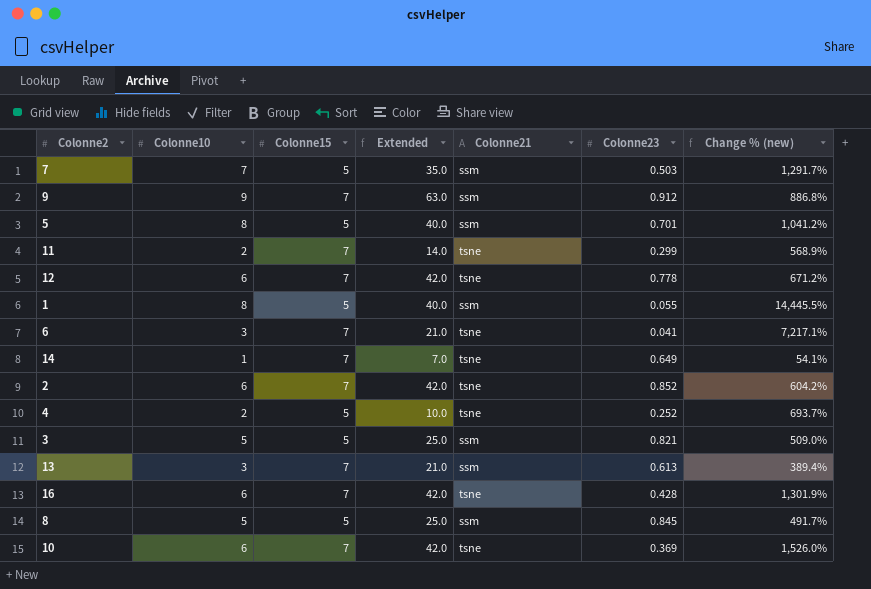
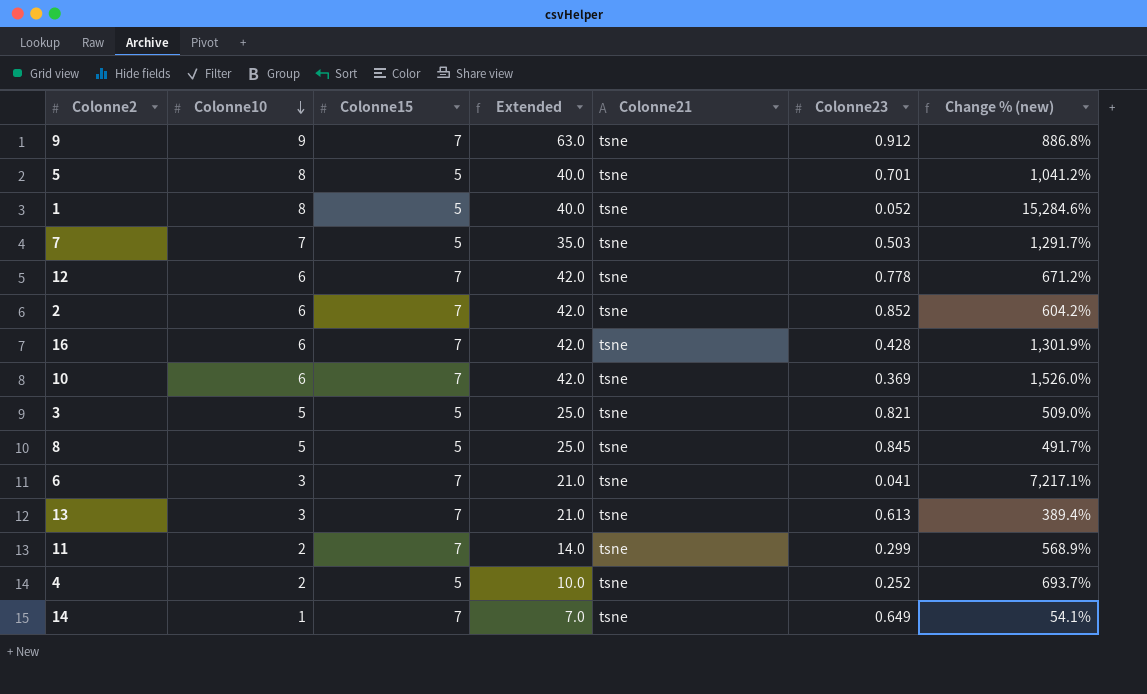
row order: none -> Colonne10 descending
9 | Colonne21: ssm -> tsne
5 | Colonne21: ssm -> tsne
1 | Colonne21: ssm -> tsne
1 | Colonne23: 0.055 -> 0.052
1 | Change % (new): 14,445.5% -> 15,284.6%
7 | Colonne21: ssm -> tsne
3 | Colonne21: ssm -> tsne
8 | Colonne21: ssm -> tsne
13 | Colonne21: ssm -> tsne

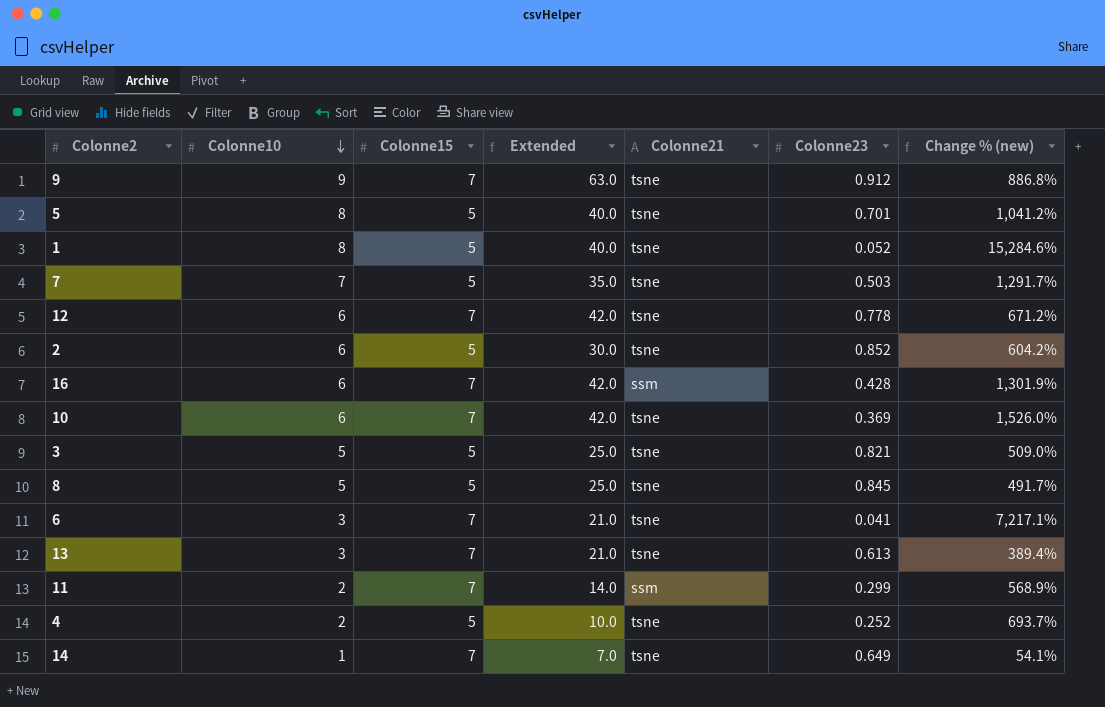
2 | Colonne15: 7 -> 5
2 | Extended: 42.0 -> 30.0
16 | Colonne21: tsne -> ssm
11 | Colonne21: tsne -> ssm

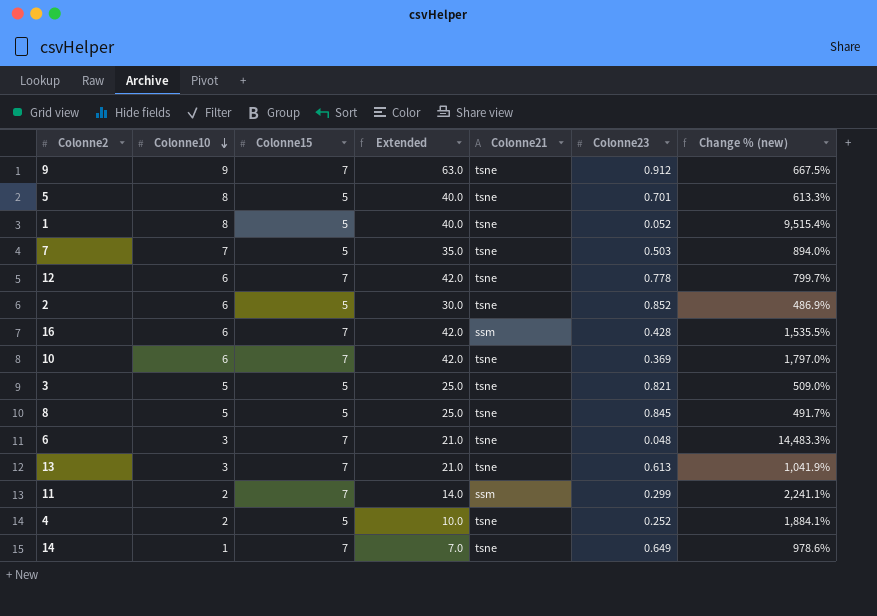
column Change % (new) | formula: ([Colonne10] - [Colonne23]) / [Colonne23] -> ([Colonne15] - [Colonne23]) / [Colonne23]
6 | Colonne23: 0.041 -> 0.048

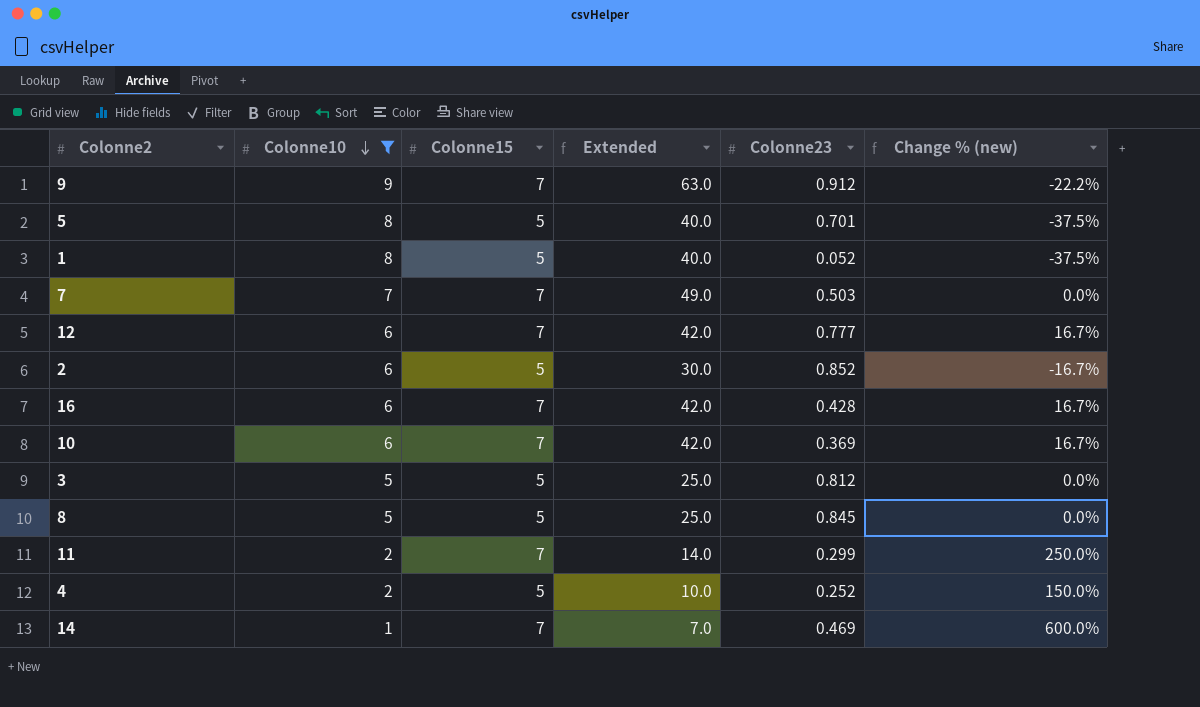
filter: none -> Colonne10 != 3
column Colonne21 | position: 5 -> none
column Change % (new) | formula: ([Colonne15] - [Colonne23]) / [Colonne23] -> ([Colonne15] - [Colonne10]) / [Colonne10]
7 | Colonne15: 5 -> 7
7 | Extended: 35.0 -> 49.0
12 | Colonne23: 0.778 -> 0.777
3 | Colonne23: 0.821 -> 0.812
14 | Colonne23: 0.649 -> 0.469

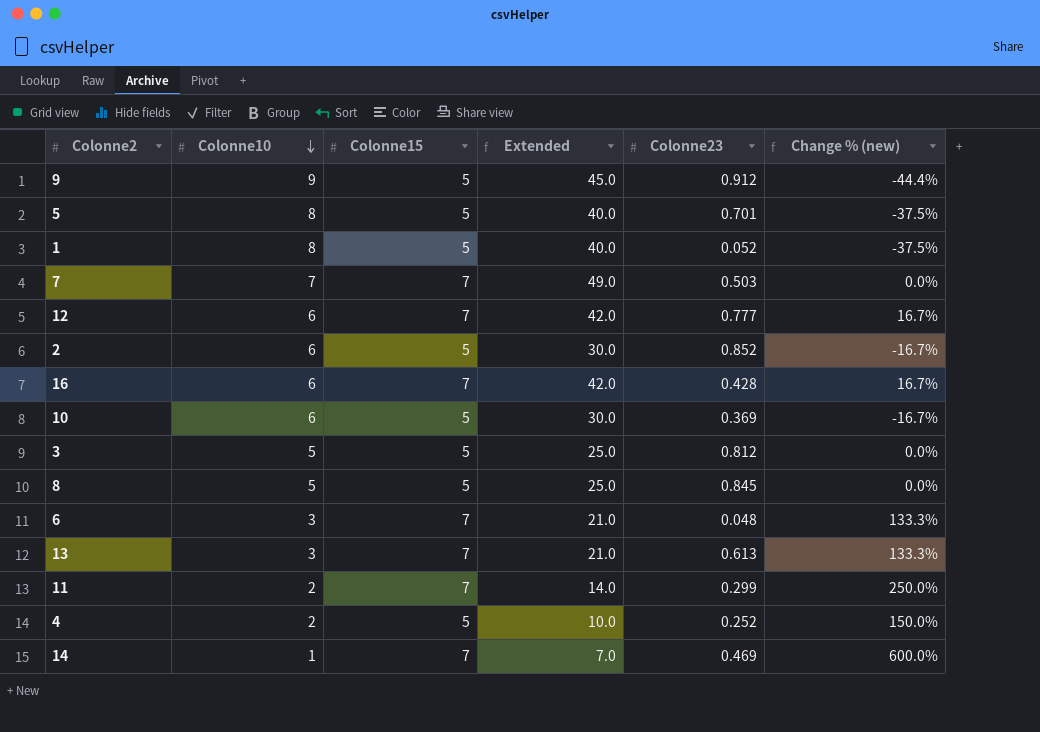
filter: Colonne10 != 3 -> none
9 | Colonne15: 7 -> 5
9 | Extended: 63.0 -> 45.0
9 | Change % (new): -22.2% -> -44.4%
10 | Colonne15: 7 -> 5
10 | Extended: 42.0 -> 30.0
10 | Change % (new): 16.7% -> -16.7%

